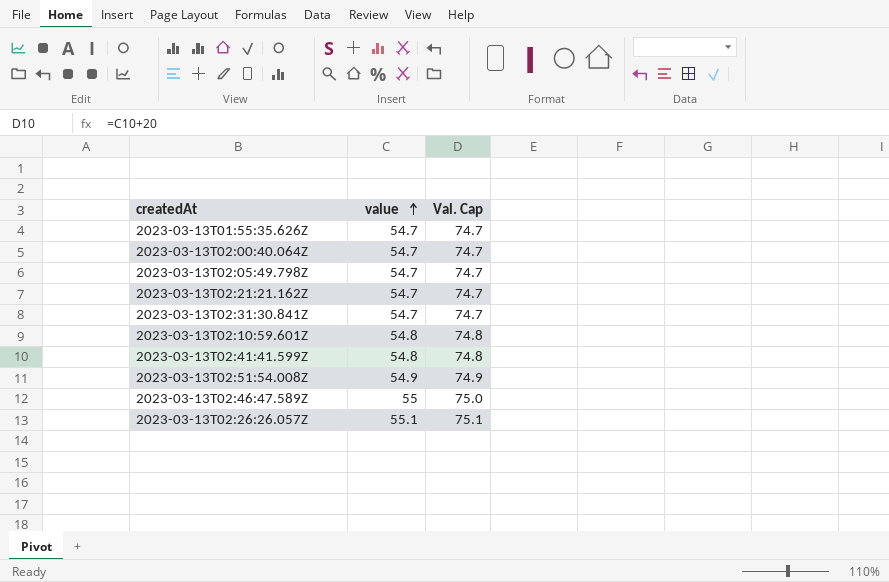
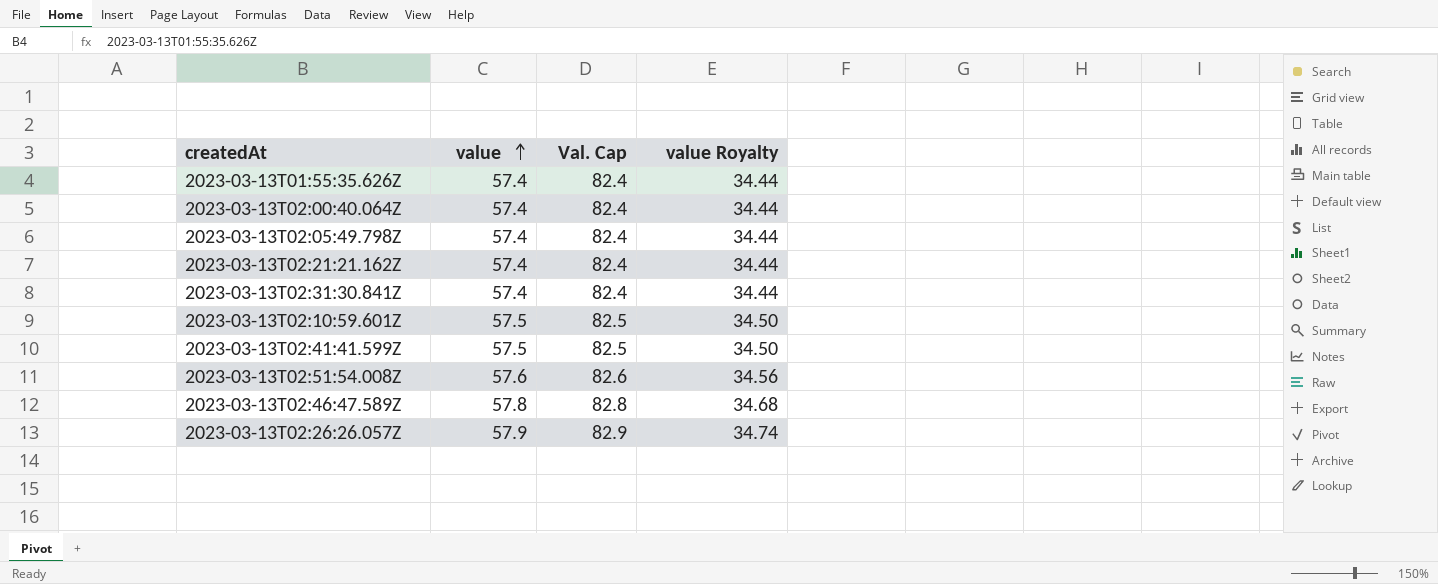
column Val. Cap | formula: [value] + 20 -> [value] + 25
column value Royalty | formula: none -> [value] * 0.6
2023-03-13T01:55:35.626Z | value: 54.7 -> 57.4
2023-03-13T02:00:40.064Z | value: 54.7 -> 57.4
2023-03-13T02:05:49.798Z | value: 54.7 -> 57.4
2023-03-13T02:21:21.162Z | value: 54.7 -> 57.4
2023-03-13T02:31:30.841Z | value: 54.7 -> 57.4
2023-03-13T02:10:59.601Z | value: 54.8 -> 57.5
2023-03-13T02:41:41.599Z | value: 54.8 -> 57.5
2023-03-13T02:51:54.008Z | value: 54.9 -> 57.6
2023-03-13T02:46:47.589Z | value: 55 -> 57.8
2023-03-13T02:26:26.057Z | value: 55.1 -> 57.9

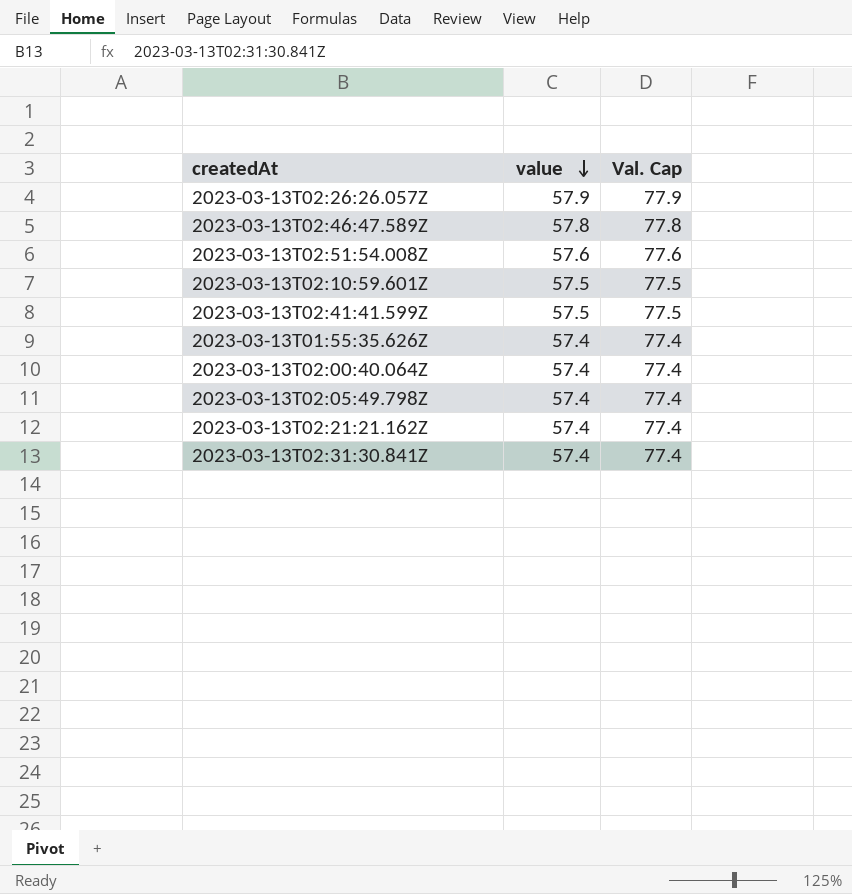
row order: value ascending -> value descending
column value Royalty | formula: [value] * 0.6 -> none
column Val. Cap | formula: [value] + 25 -> [value] + 20

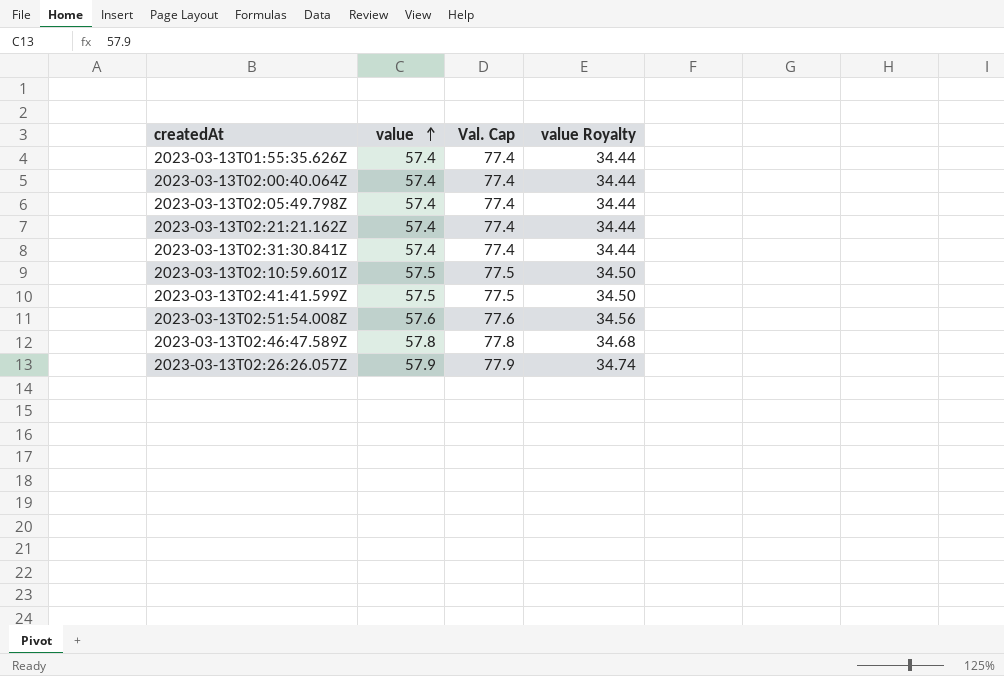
row order: value descending -> value ascending
column value Royalty | formula: none -> [value] * 0.6

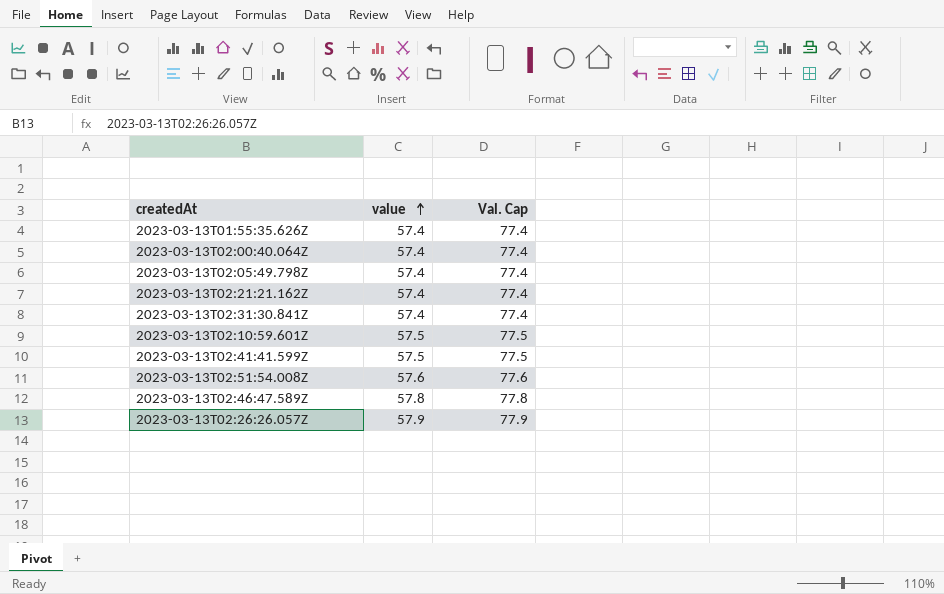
column value Royalty | formula: [value] * 0.6 -> none

